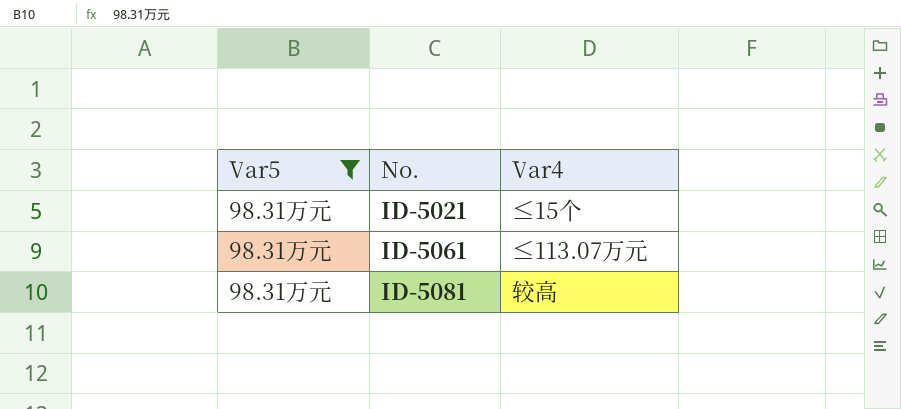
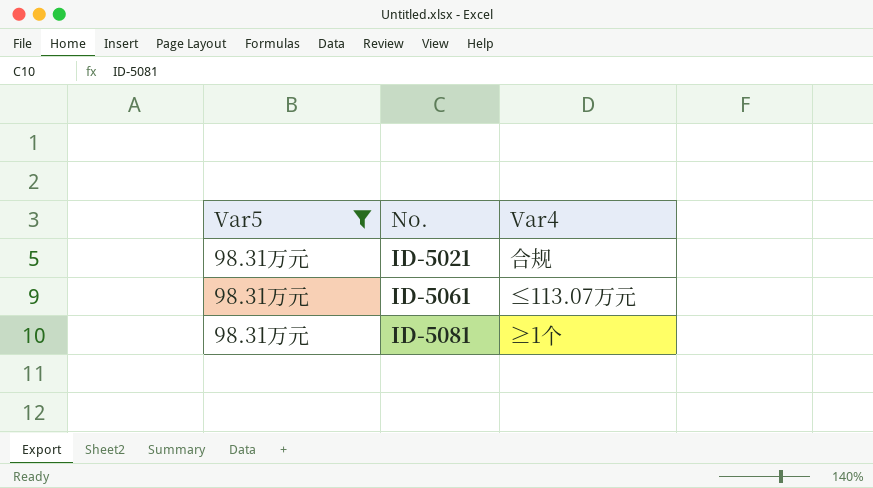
ID-5021 | Var4: ≤15个 -> 合规
ID-5081 | Var4: 较高 -> ≥1个

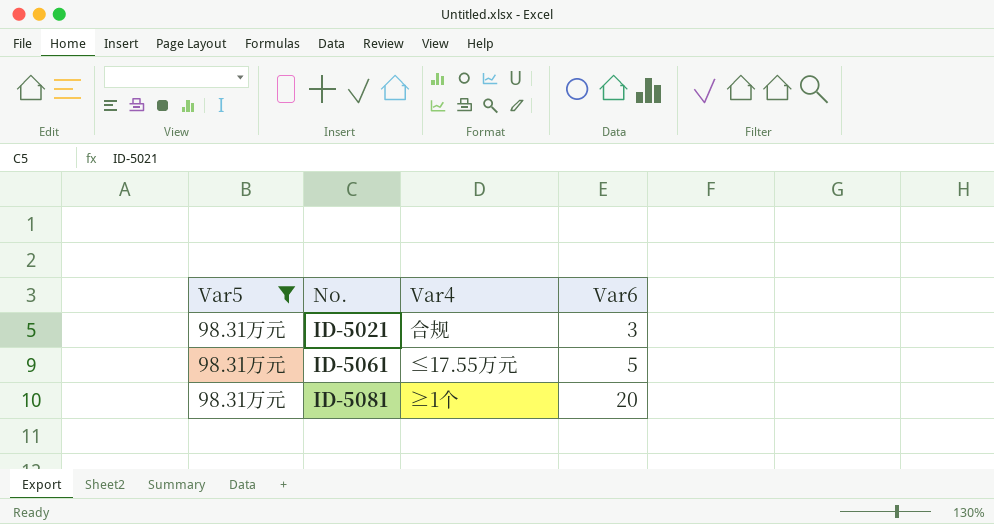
column Var6 | position: none -> 4
ID-5061 | Var4: ≤113.07万元 -> ≤17.55万元

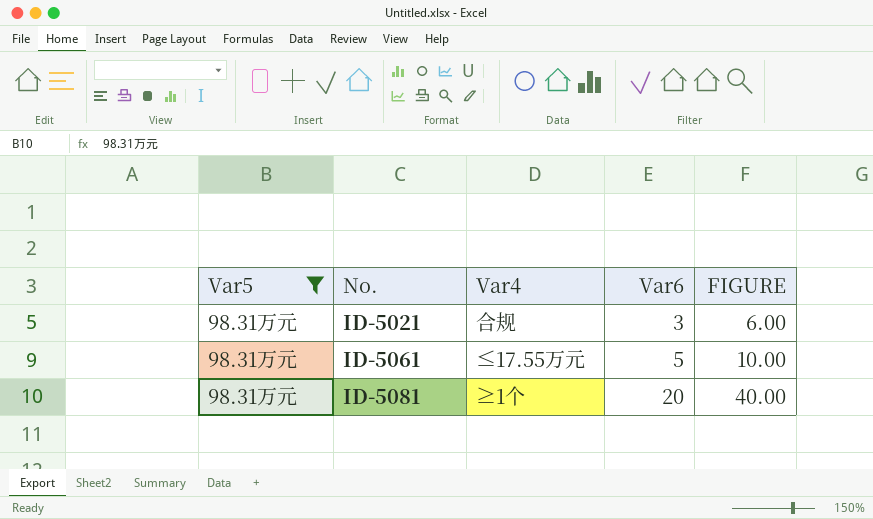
column FIGURE | formula: none -> [Var6] * 2

